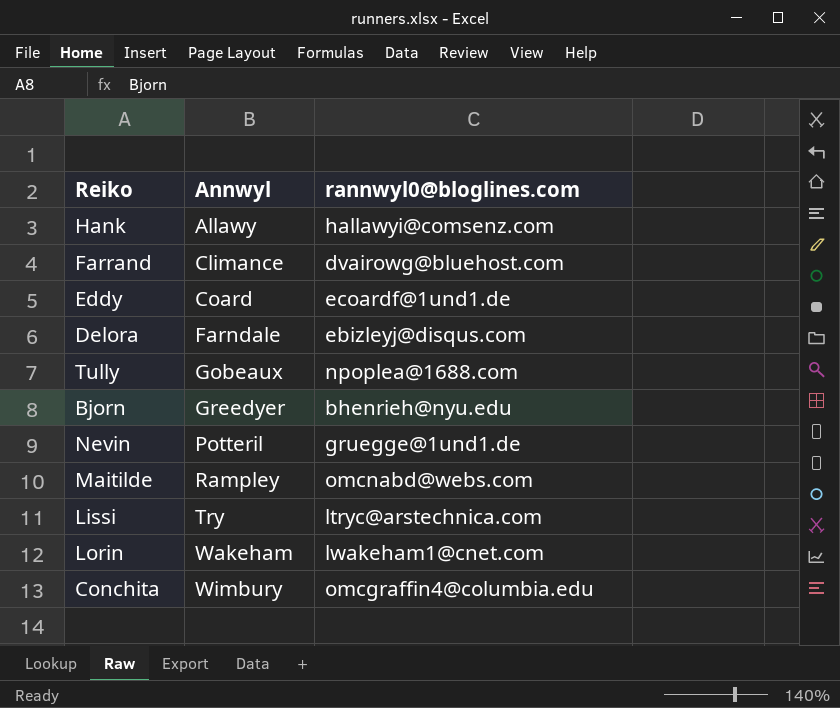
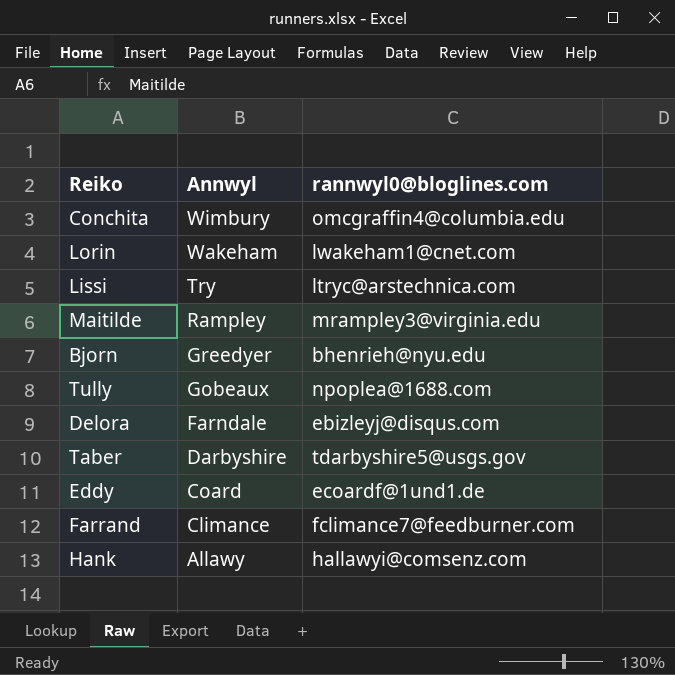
row order: Annwyl ascending -> Annwyl descending
row Nevin: Potteril | gruegge@1und1.de -> none
Maitilde | rannwyl0@bloglines.com: omcnabd@webs.com -> mrampley3@virginia.edu
row Taber: none -> Darbyshire | tdarbyshire5@usgs.gov
Farrand | rannwyl0@bloglines.com: dvairowg@bluehost.com -> fclimance7@feedburner.com

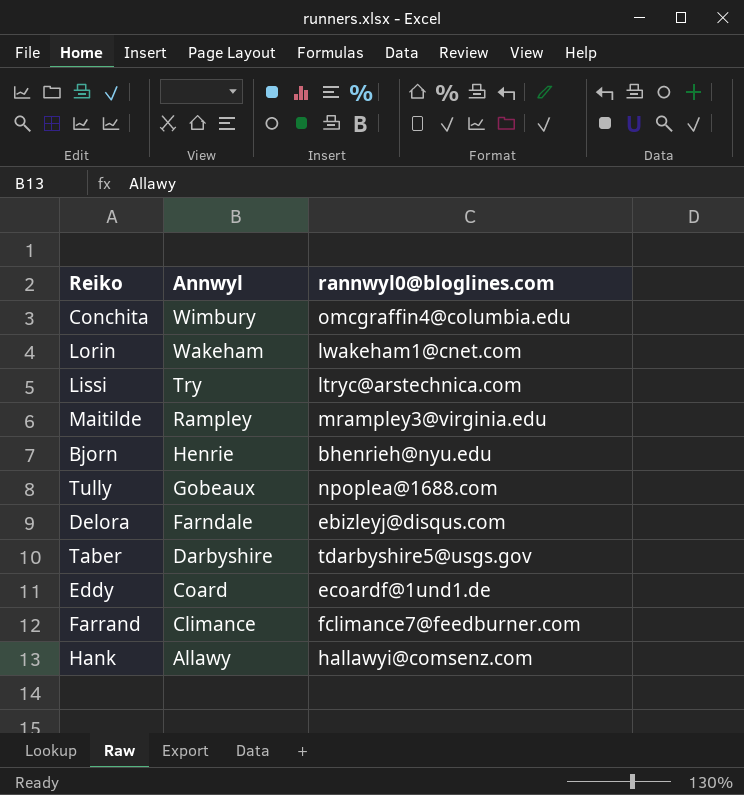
Bjorn | Annwyl: Greedyer -> Henrie

